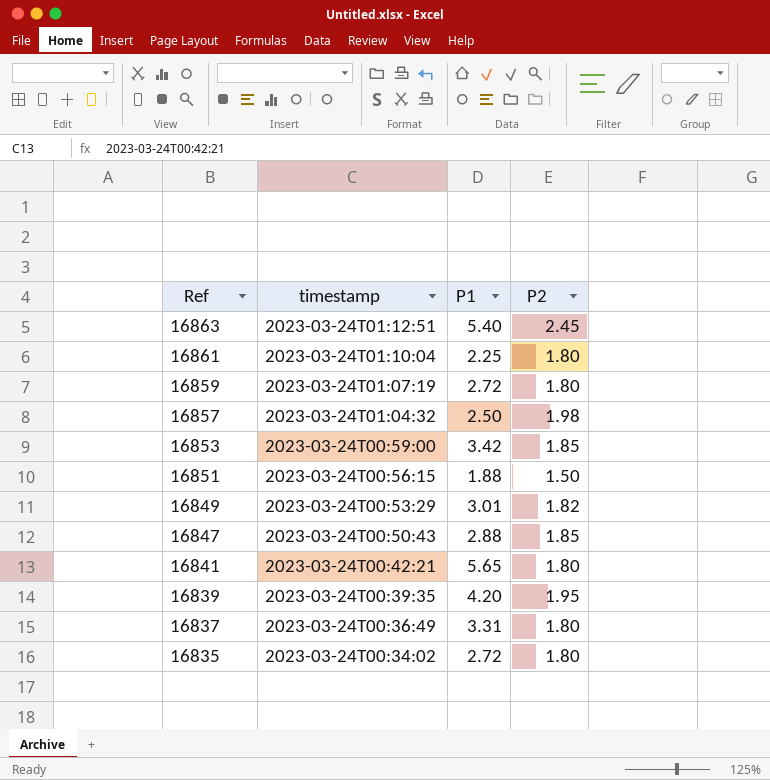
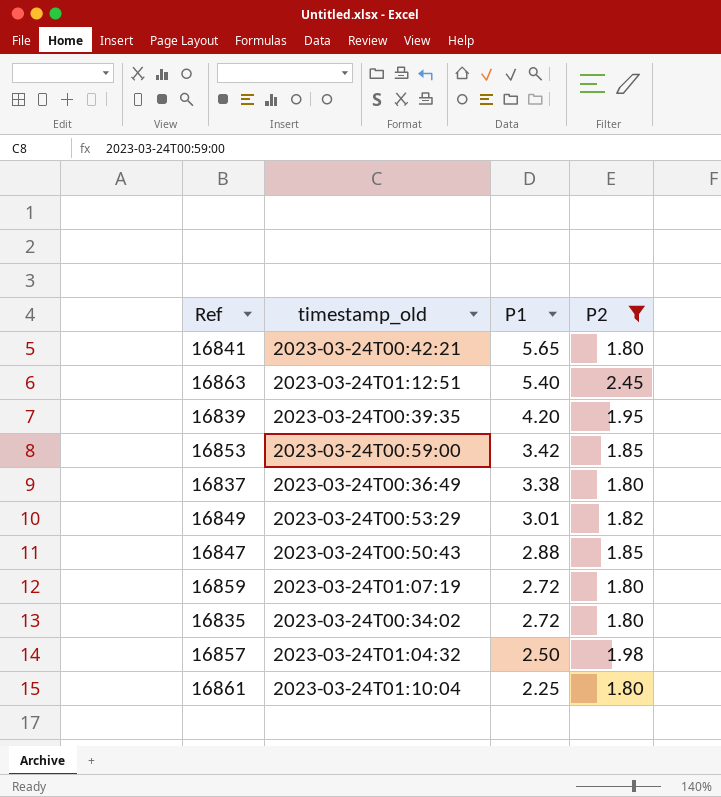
filter: none -> P2 != 1.50
row order: Ref descending -> P1 descending
column name: timestamp -> timestamp_old
16837 | P1: 3.31 -> 3.38

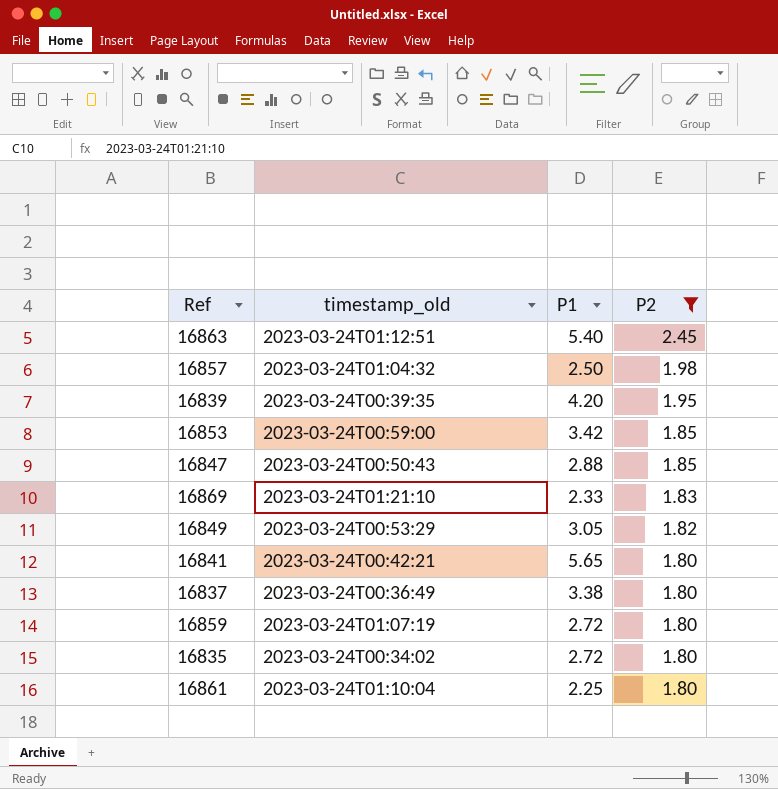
row order: P1 descending -> P2 descending
row 16869: none -> 2023-03-24T01:21:10 | 2.33 | 1.83
16849 | P1: 3.01 -> 3.05

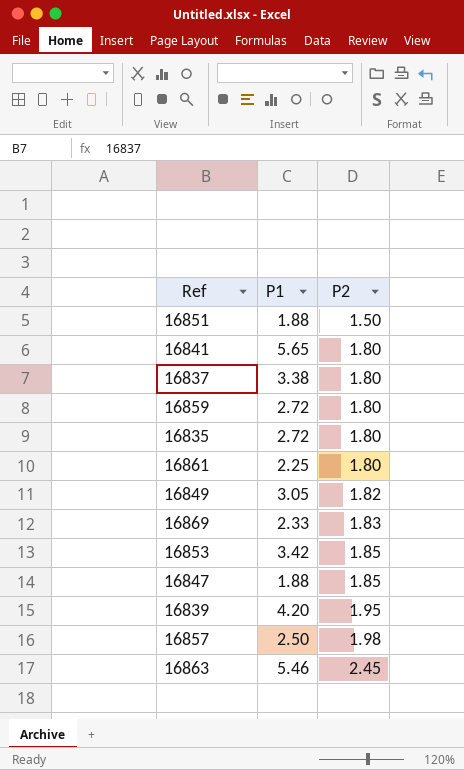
filter: P2 != 1.50 -> none
row order: P2 descending -> P2 ascending
column timestamp_old | position: 2 -> none
16847 | P1: 2.88 -> 1.88
16863 | P1: 5.40 -> 5.46

